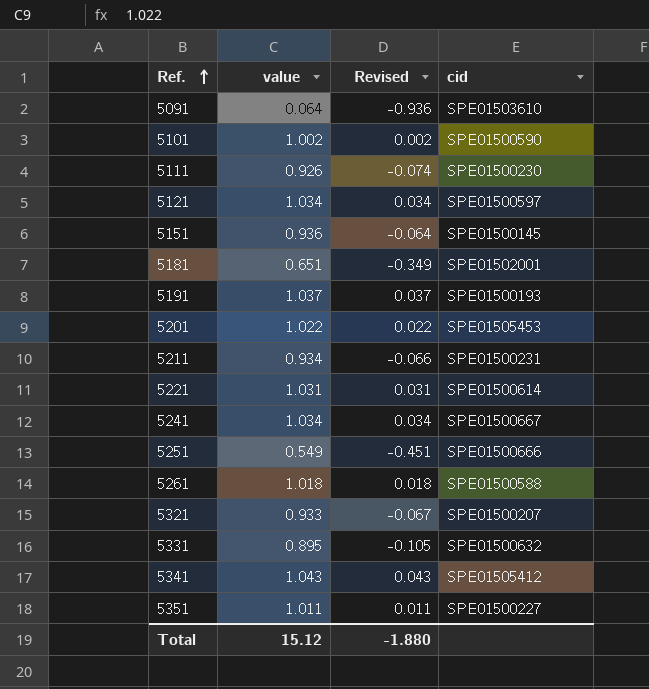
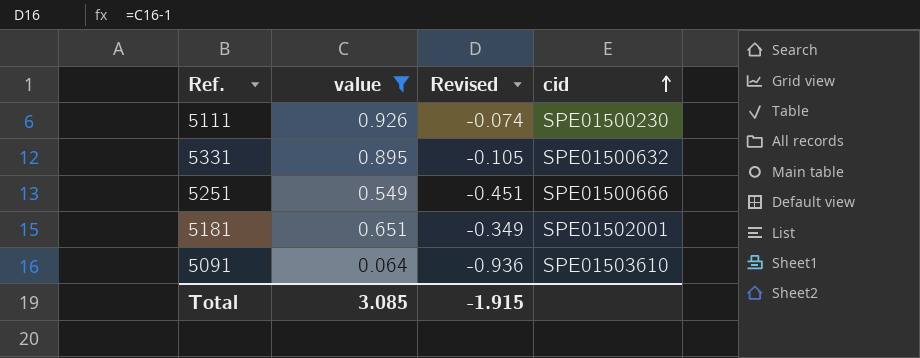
filter: none -> value <= 0.926
row order: Ref. ascending -> cid ascending
Total | value: 15.12 -> 3.085
Total | Revised: -1.880 -> -1.915

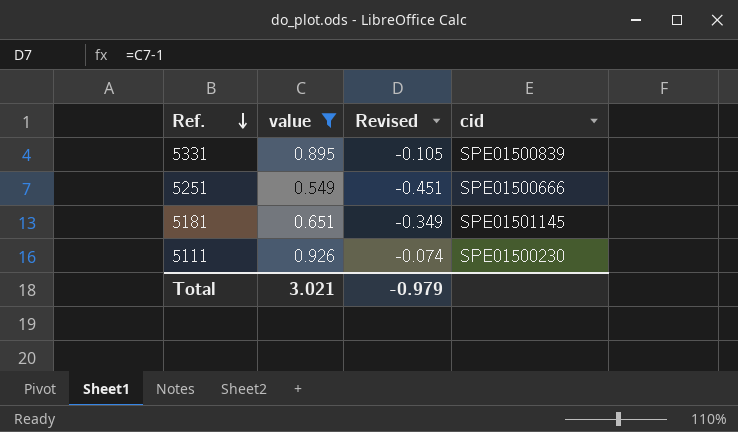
row order: cid ascending -> Ref. descending
row 5091: 0.064 | -0.936 | SPE01503610 -> none
5331 | cid: SPE01500632 -> SPE01500839
5181 | cid: SPE01502001 -> SPE01501145
Total | value: 3.085 -> 3.021
Total | Revised: -1.915 -> -0.979

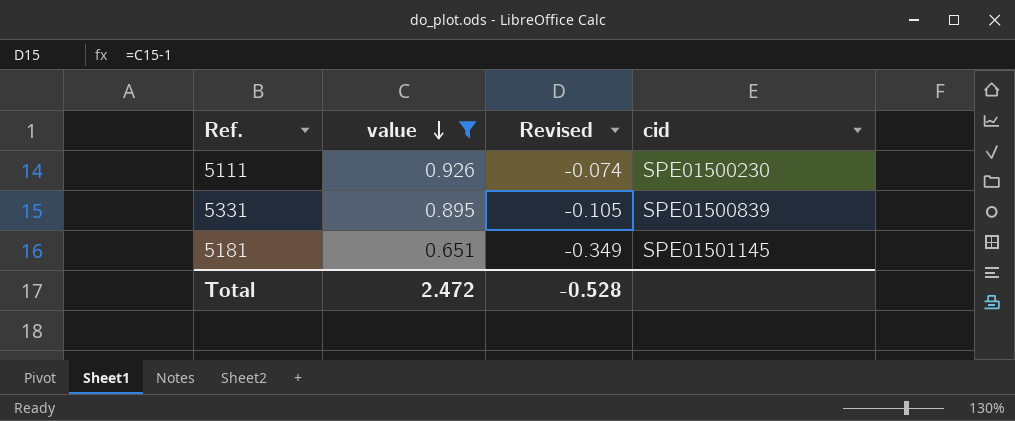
row order: Ref. descending -> value descending
row 5251: 0.549 | -0.451 | SPE01500666 -> none
Total | value: 3.021 -> 2.472
Total | Revised: -0.979 -> -0.528

